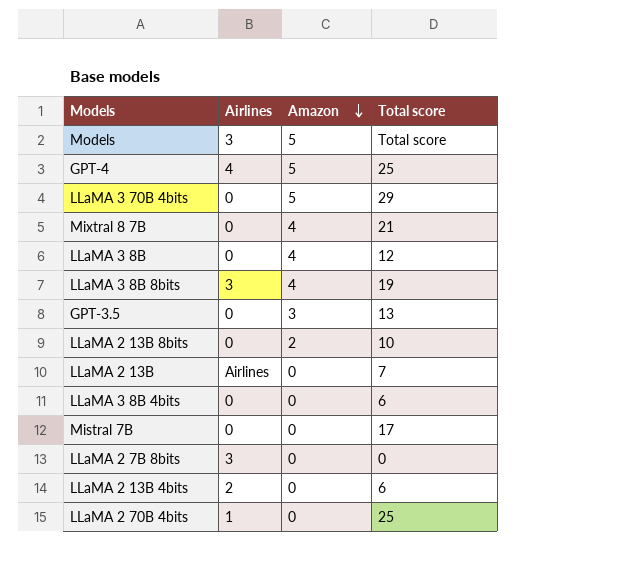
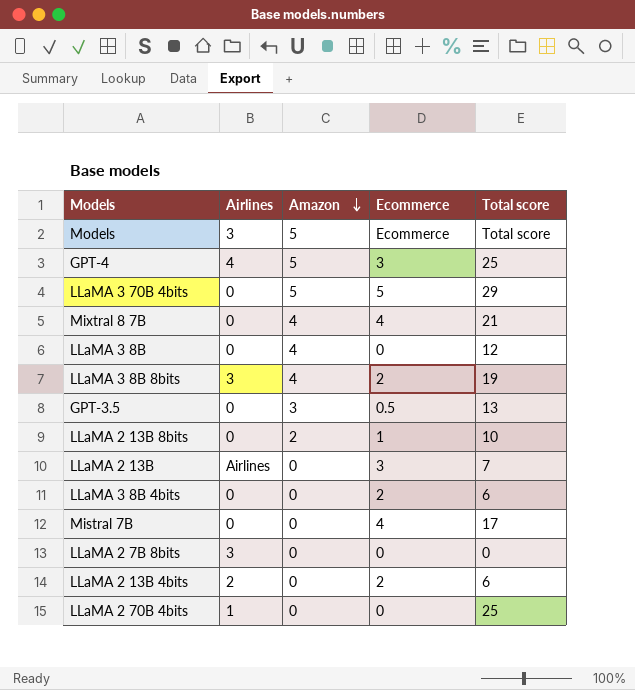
column Ecommerce | position: none -> 4

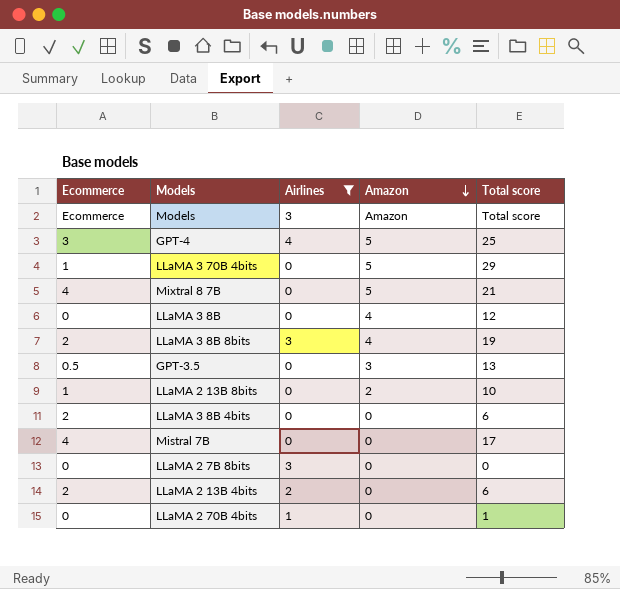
filter: none -> Airlines != Airlines
column Ecommerce | position: 4 -> 1
Models | Amazon: 5 -> Amazon
LLaMA 3 70B 4bits | Ecommerce: 5 -> 1
Mixtral 8 7B | Amazon: 4 -> 5
LLaMA 2 70B 4bits | Total score: 25 -> 1

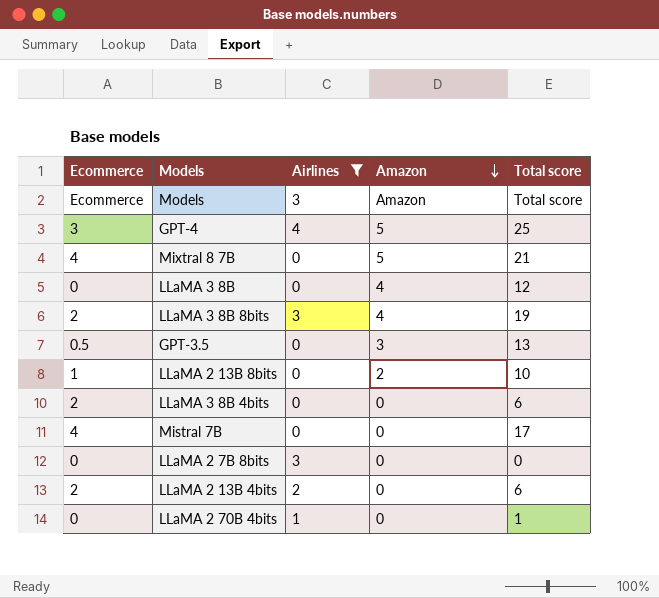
row LLaMA 3 70B 4bits: 1 | 0 | 5 | 29 -> none

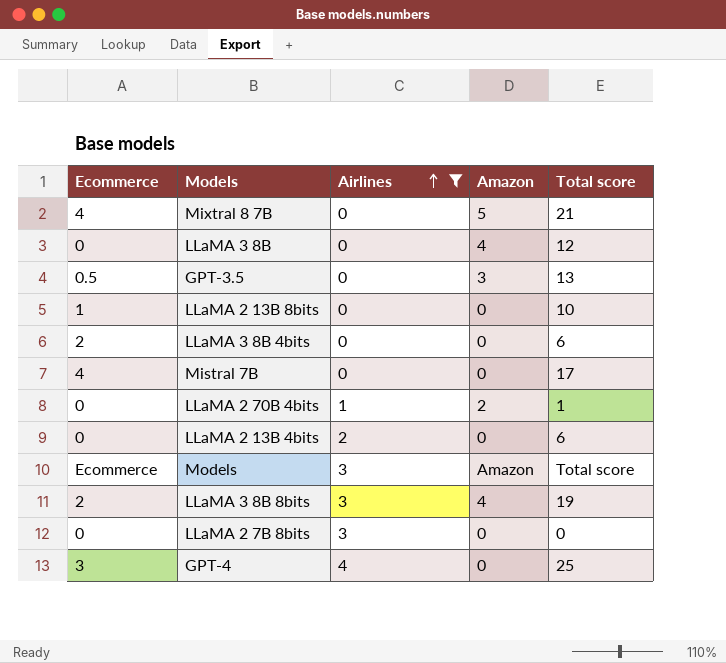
row order: Amazon descending -> Airlines ascending
LLaMA 2 13B 8bits | Amazon: 2 -> 0
LLaMA 2 70B 4bits | Amazon: 0 -> 2
LLaMA 2 13B 4bits | Ecommerce: 2 -> 0
GPT-4 | Amazon: 5 -> 0

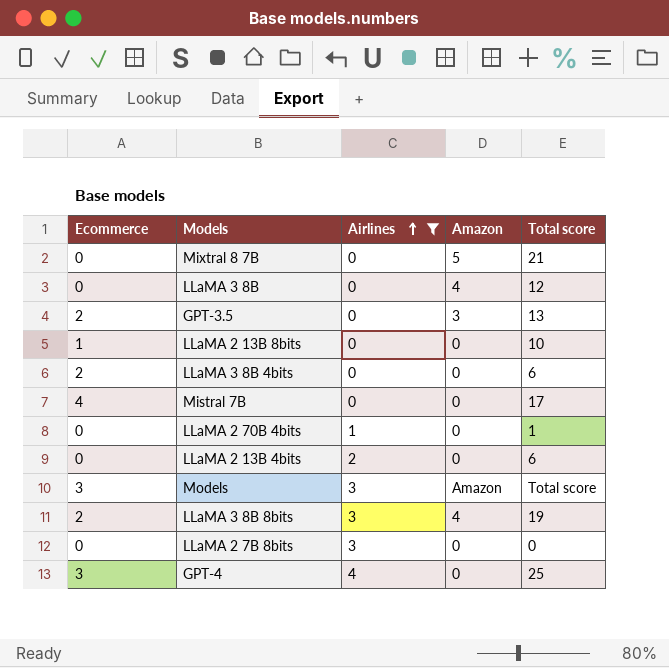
Mixtral 8 7B | Ecommerce: 4 -> 0
GPT-3.5 | Ecommerce: 0.5 -> 2
LLaMA 2 70B 4bits | Amazon: 2 -> 0
Models | Ecommerce: Ecommerce -> 3

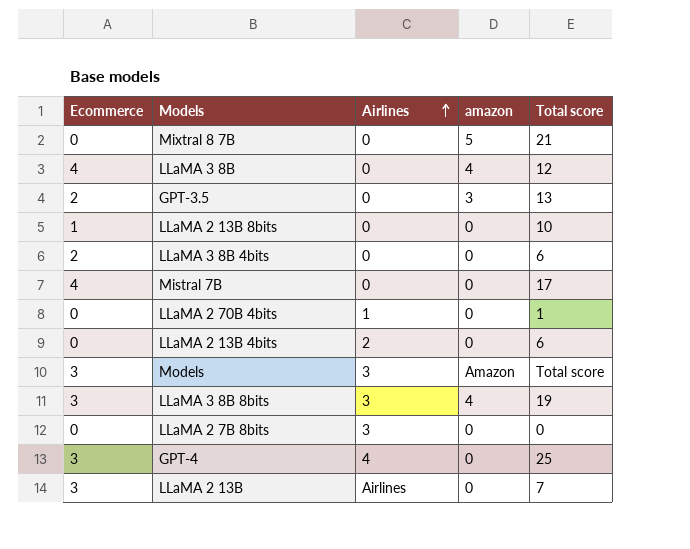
filter: Airlines != Airlines -> none
column name: Amazon -> amazon
LLaMA 3 8B | Ecommerce: 0 -> 4
LLaMA 3 8B 8bits | Ecommerce: 2 -> 3

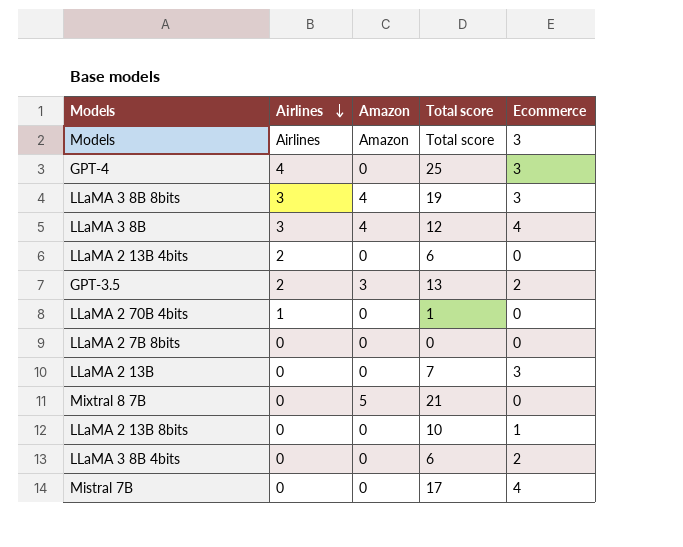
row order: Airlines ascending -> Airlines descending
column name: amazon -> Amazon
column Ecommerce | position: 1 -> 5
Models | Airlines: 3 -> Airlines
LLaMA 3 8B | Airlines: 0 -> 3
GPT-3.5 | Airlines: 0 -> 2
LLaMA 2 7B 8bits | Airlines: 3 -> 0
LLaMA 2 13B | Airlines: Airlines -> 0

